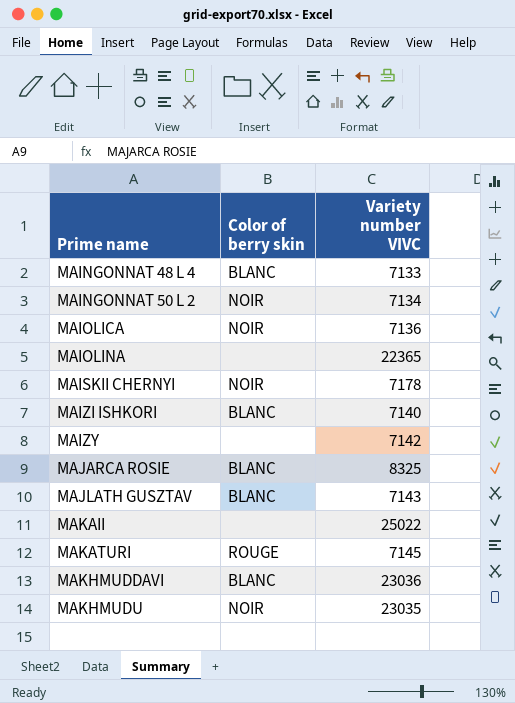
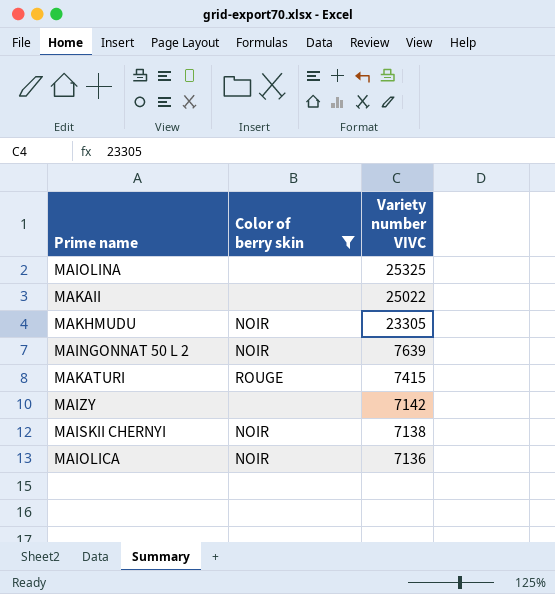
filter: none -> Color of berry skin != BLANC
row order: Prime name ascending -> Variety number VIVC descending
MAIOLINA | Variety number VIVC: 22365 -> 25325
MAKHMUDU | Variety number VIVC: 23035 -> 23305
MAINGONNAT 50 L 2 | Variety number VIVC: 7134 -> 7639
MAKATURI | Variety number VIVC: 7145 -> 7415
MAISKII CHERNYI | Variety number VIVC: 7178 -> 7138

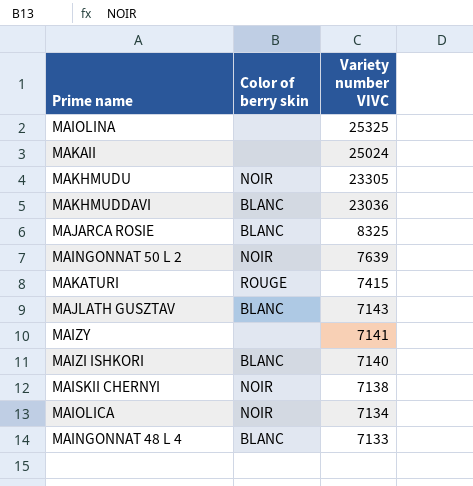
filter: Color of berry skin != BLANC -> none
MAKAII | Variety number VIVC: 25022 -> 25024
MAIZY | Variety number VIVC: 7142 -> 7141
MAIOLICA | Variety number VIVC: 7136 -> 7134

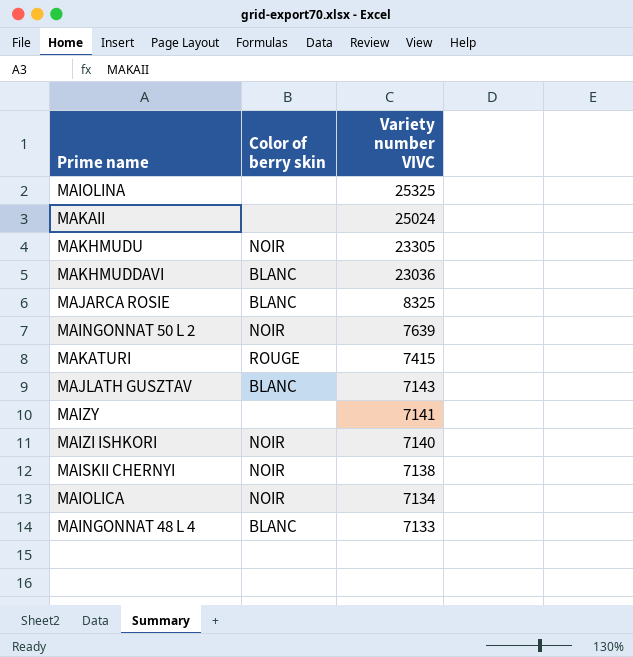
MAIZI ISHKORI | Color of berry skin: BLANC -> NOIR

